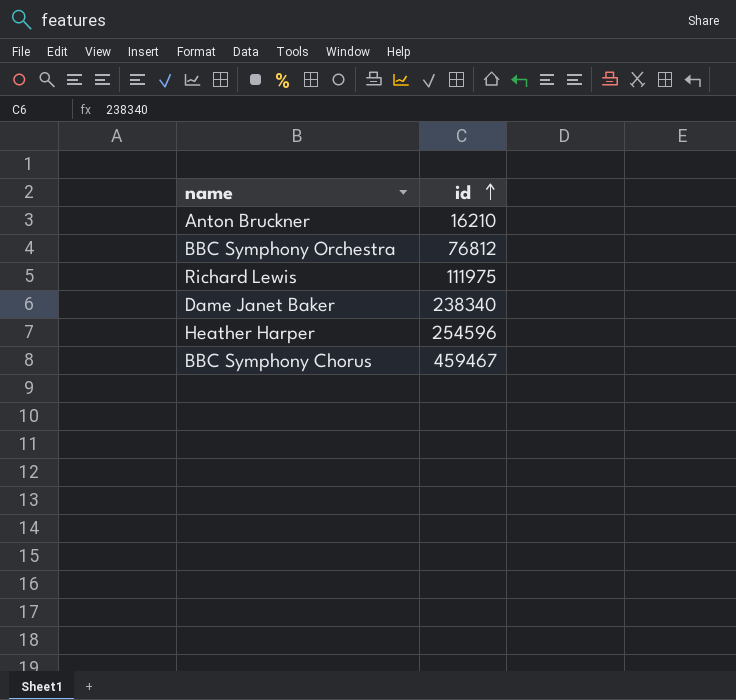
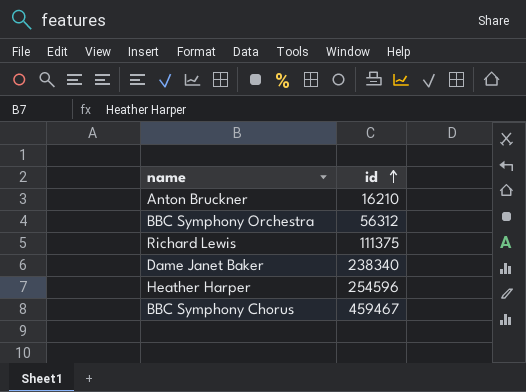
BBC Symphony Orchestra | id: 76812 -> 56312
Richard Lewis | id: 111975 -> 111375

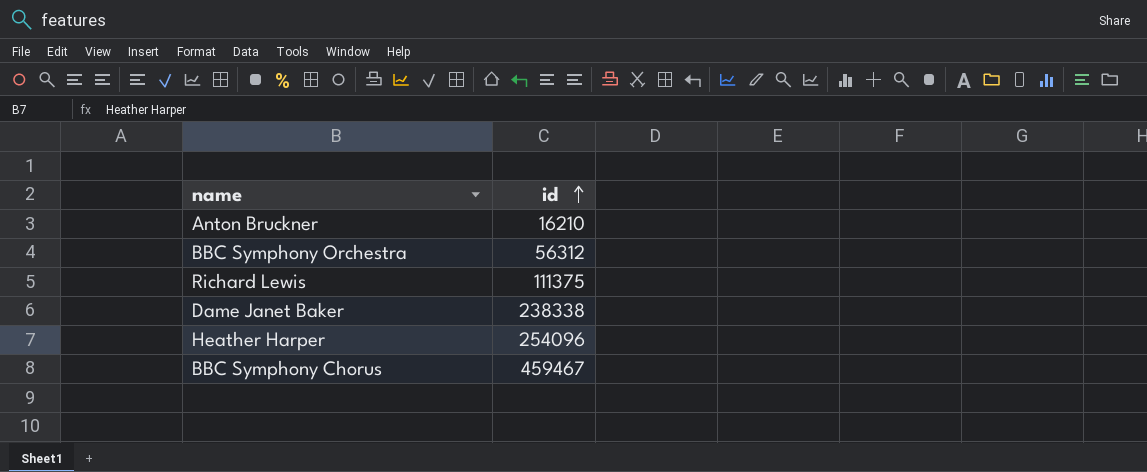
Dame Janet Baker | id: 238340 -> 238338
Heather Harper | id: 254596 -> 254096

